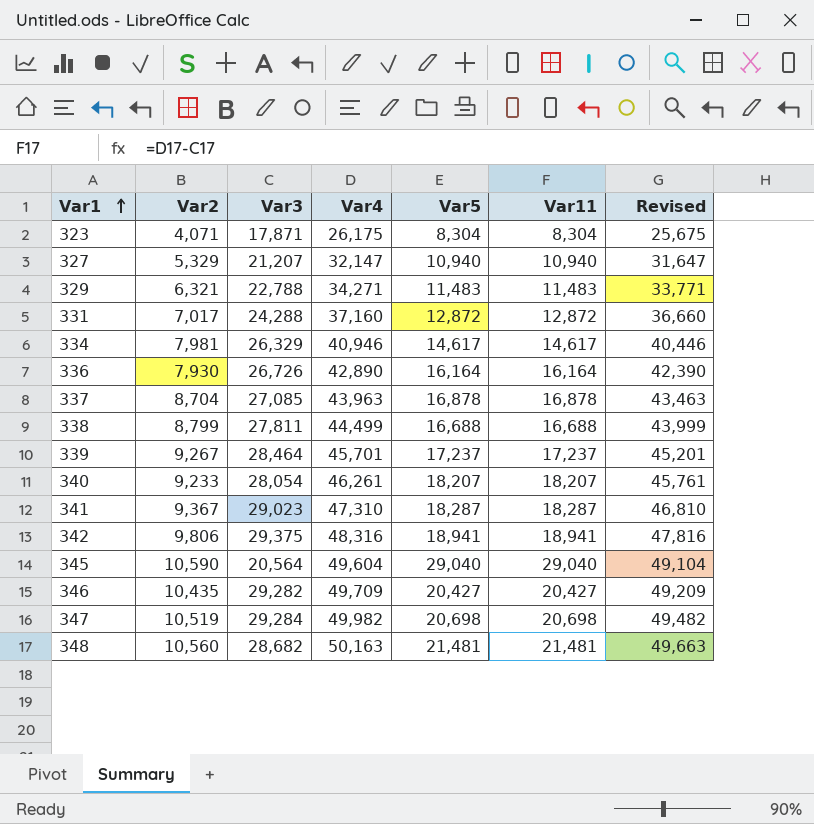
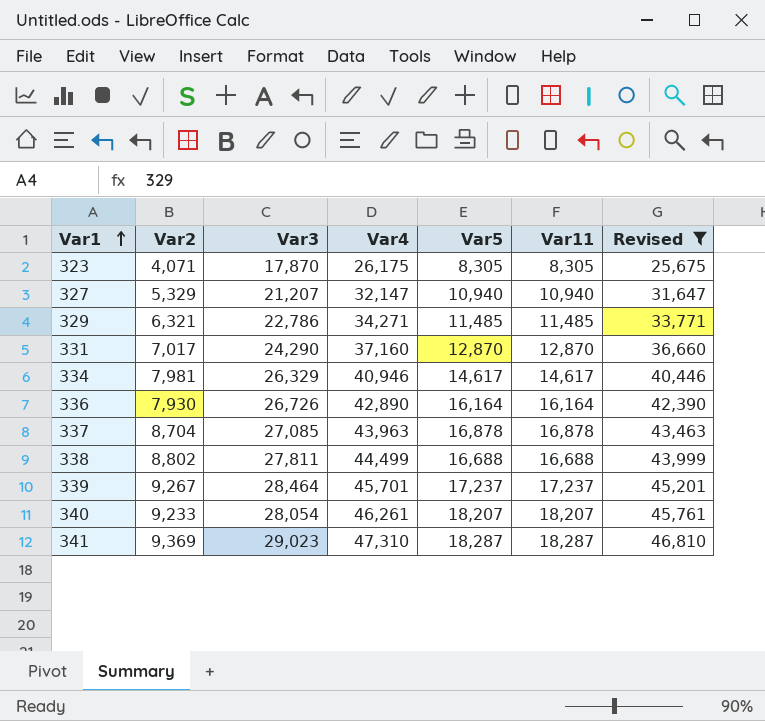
filter: none -> Revised <= 46,810
323 | Var3: 17,871 -> 17,870
323 | Var5: 8,304 -> 8,305
323 | Var11: 8,304 -> 8,305
329 | Var3: 22,788 -> 22,786
329 | Var5: 11,483 -> 11,485
329 | Var11: 11,483 -> 11,485
331 | Var3: 24,288 -> 24,290
331 | Var5: 12,872 -> 12,870
331 | Var11: 12,872 -> 12,870
338 | Var2: 8,799 -> 8,802
341 | Var2: 9,367 -> 9,369

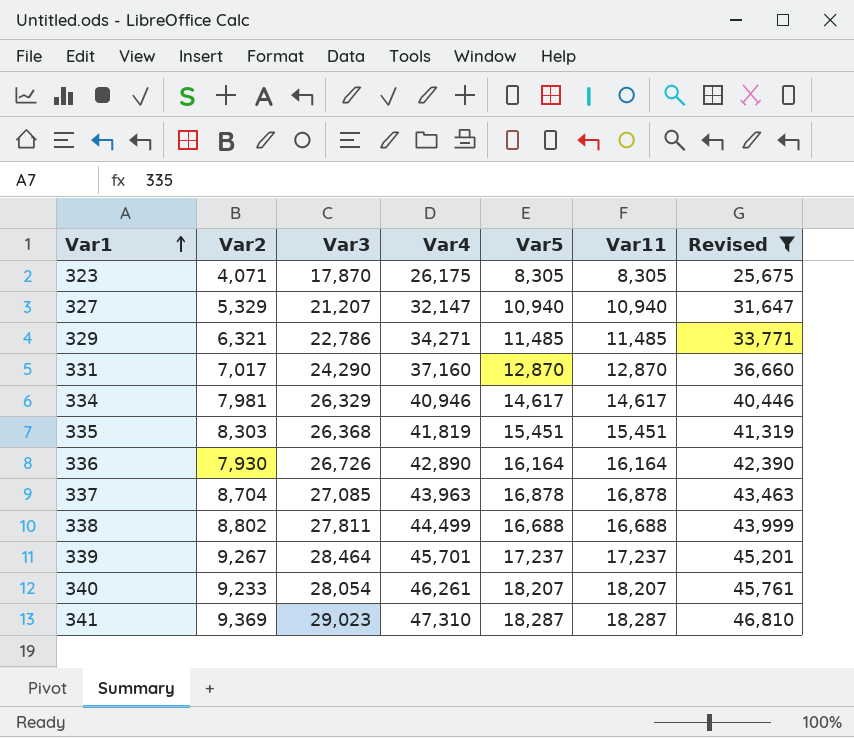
row 335: none -> 8,303 | 26,368 | 41,819 | 15,451 | 15,451 | 41,319

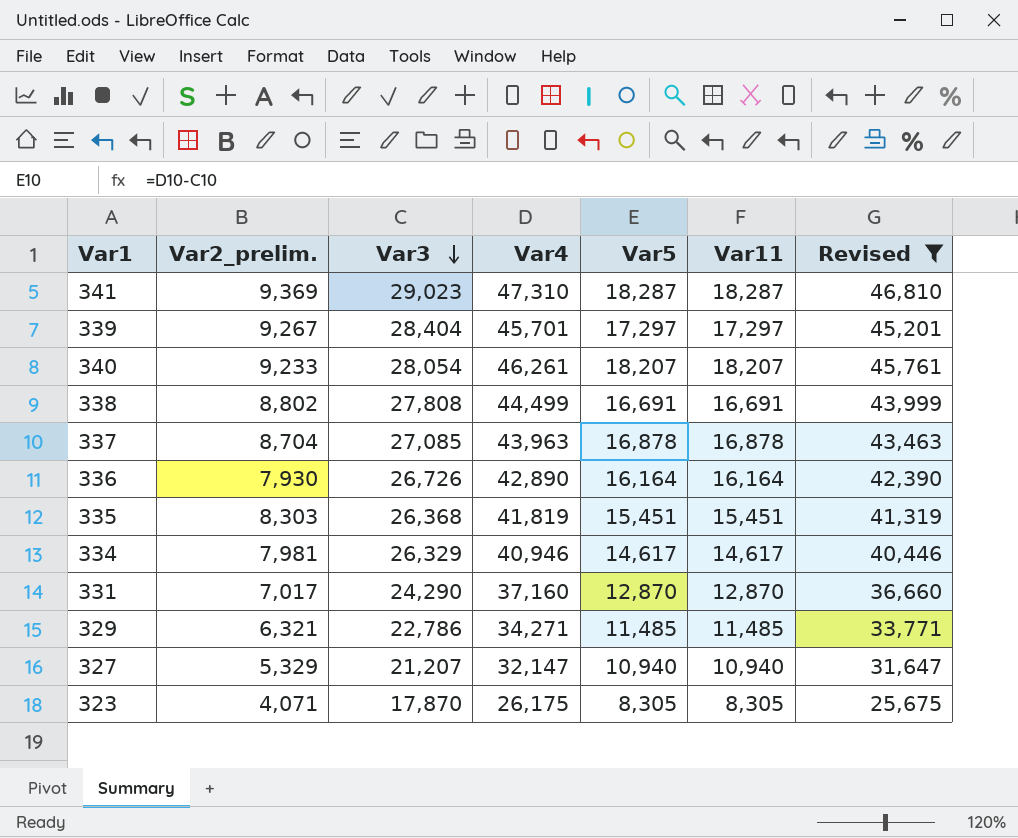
row order: Var1 ascending -> Var3 descending
column name: Var2 -> Var2_prelim.
339 | Var3: 28,464 -> 28,404
339 | Var5: 17,237 -> 17,297
339 | Var11: 17,237 -> 17,297
338 | Var3: 27,811 -> 27,808
338 | Var5: 16,688 -> 16,691
338 | Var11: 16,688 -> 16,691

